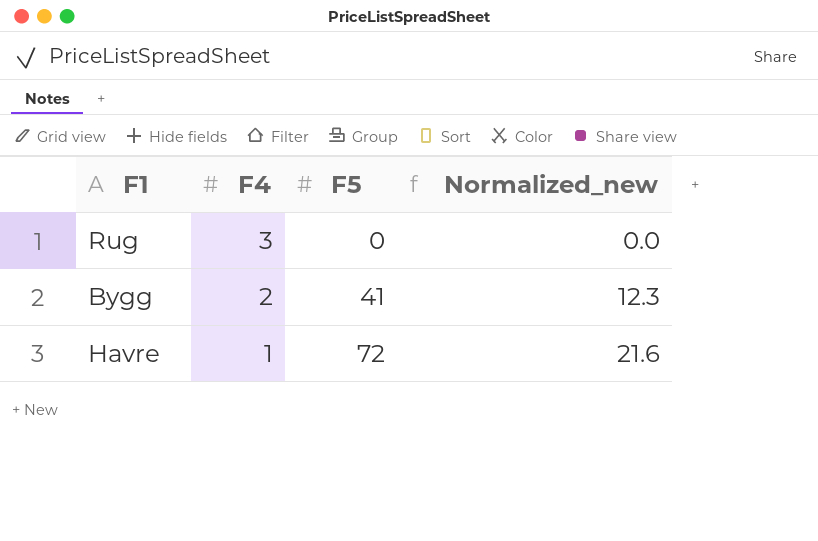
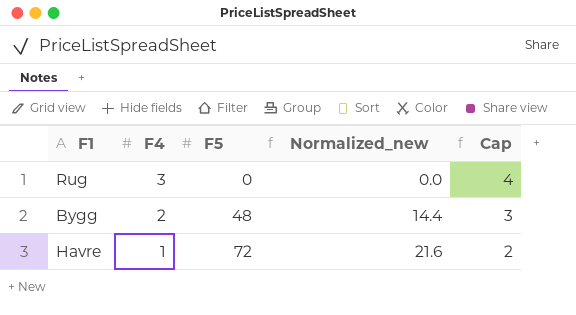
column Cap | formula: none -> [F4] + 1
Bygg | F5: 41 -> 48
Bygg | Normalized_new: 12.3 -> 14.4

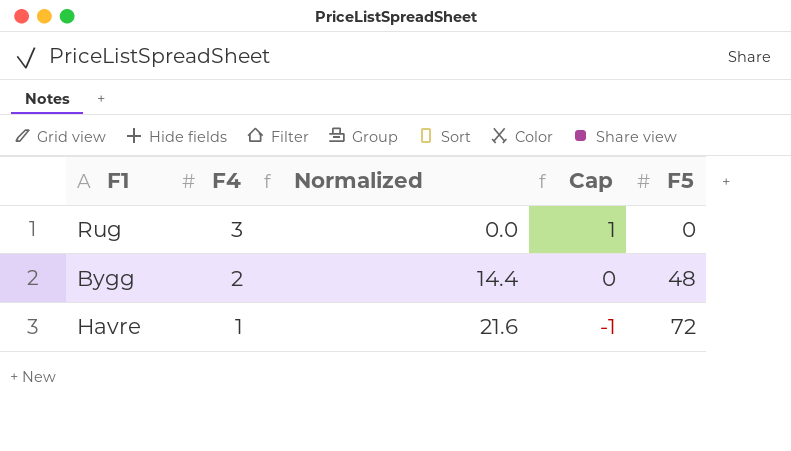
column name: Normalized_new -> Normalized
column Cap | formula: [F4] + 1 -> [F4] - 2
column F5 | position: 3 -> 5

